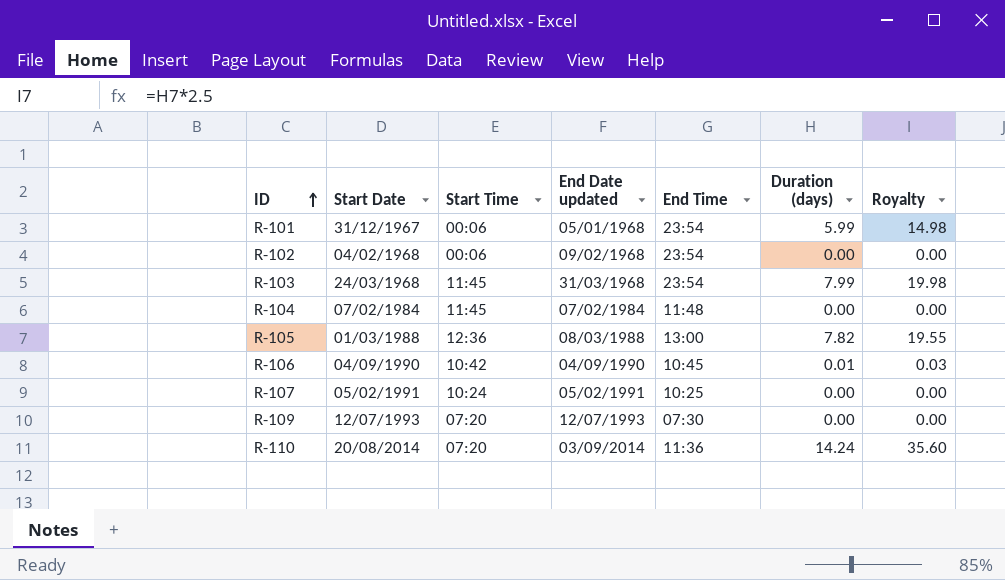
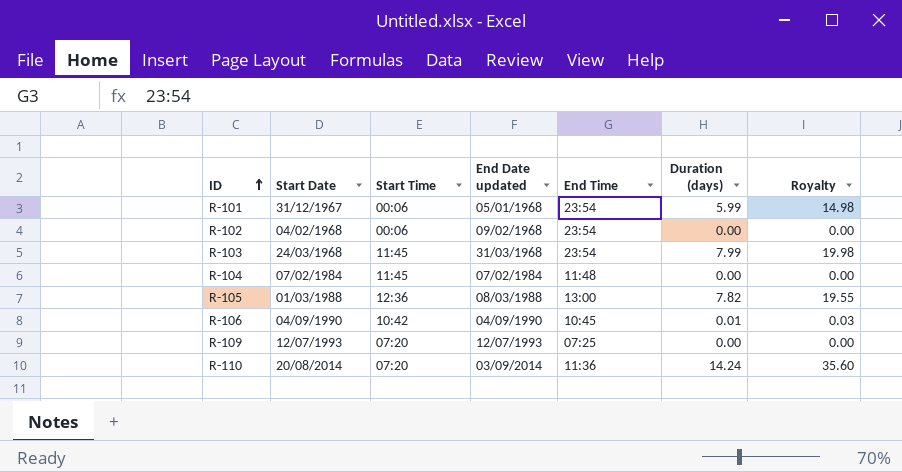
row R-107: 05/02/1991 | 10:24 | 05/02/1991 | 10:25 | 0.00 | 0.00 -> none
R-109 | End Time: 07:30 -> 07:25

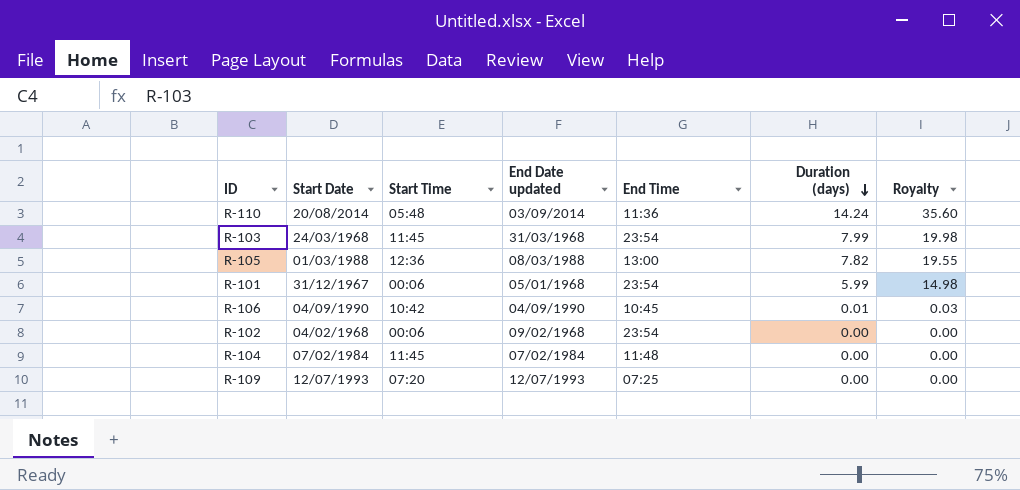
row order: ID ascending -> Duration (days) descending
R-110 | Start Time: 07:20 -> 05:48

